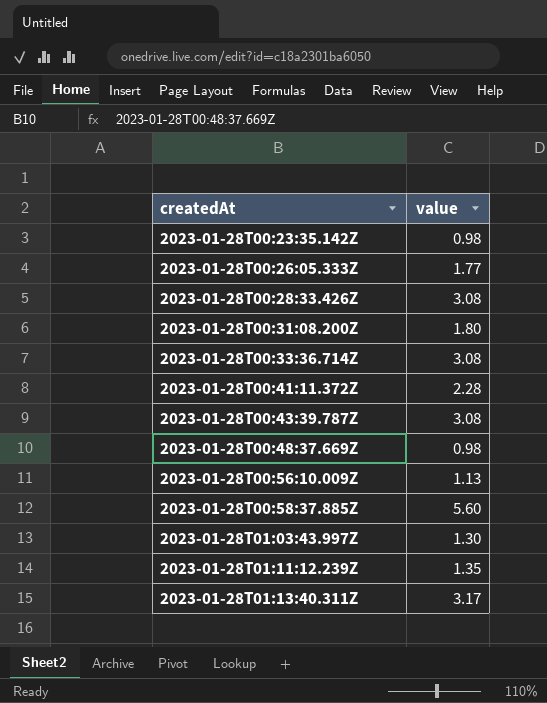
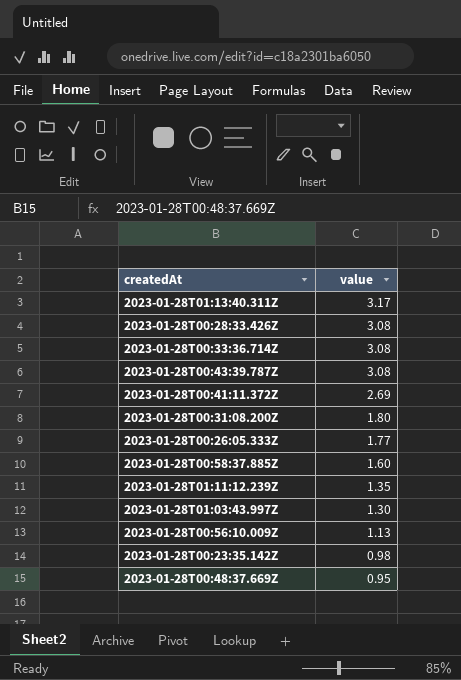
row order: createdAt ascending -> value descending
2023-01-28T00:41:11.372Z | value: 2.28 -> 2.69
2023-01-28T00:58:37.885Z | value: 5.60 -> 1.60
2023-01-28T00:48:37.669Z | value: 0.98 -> 0.95

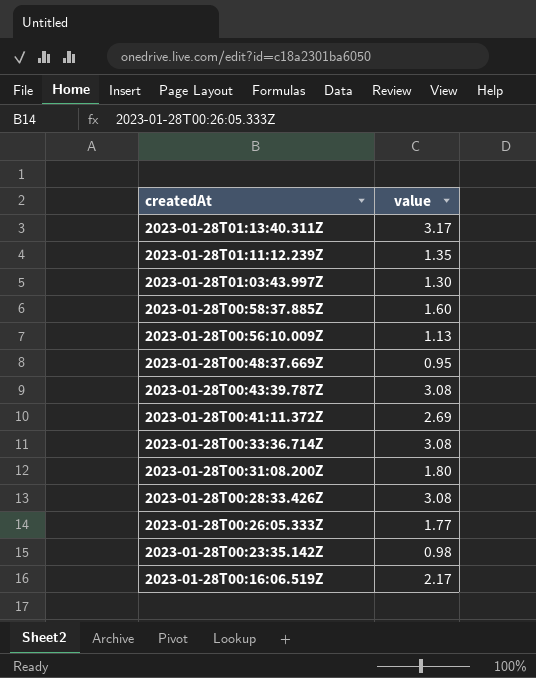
row order: value descending -> createdAt descending
row 2023-01-28T00:16:06.519Z: none -> 2.17

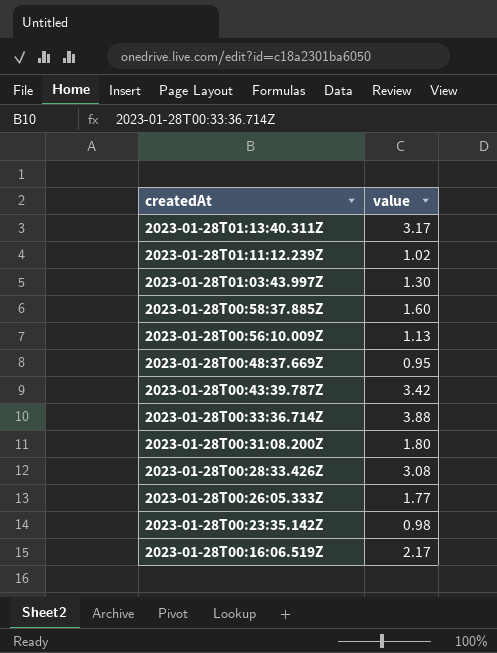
row 2023-01-28T00:41:11.372Z: 2.69 -> none
2023-01-28T01:11:12.239Z | value: 1.35 -> 1.02
2023-01-28T00:43:39.787Z | value: 3.08 -> 3.42
2023-01-28T00:33:36.714Z | value: 3.08 -> 3.88

